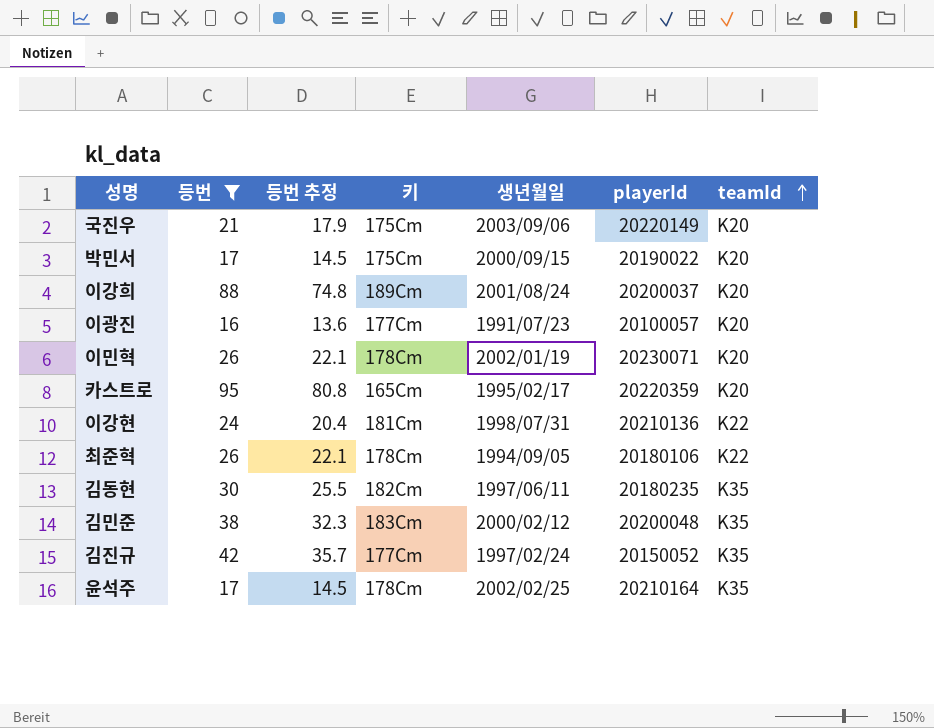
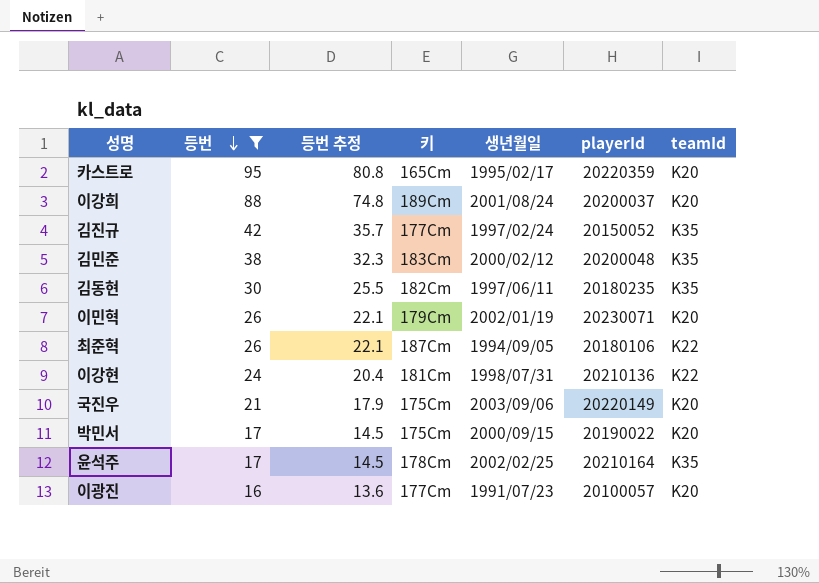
row order: teamId ascending -> 등번 descending
이민혁 | 키: 178Cm -> 179Cm
최준혁 | 키: 178Cm -> 187Cm

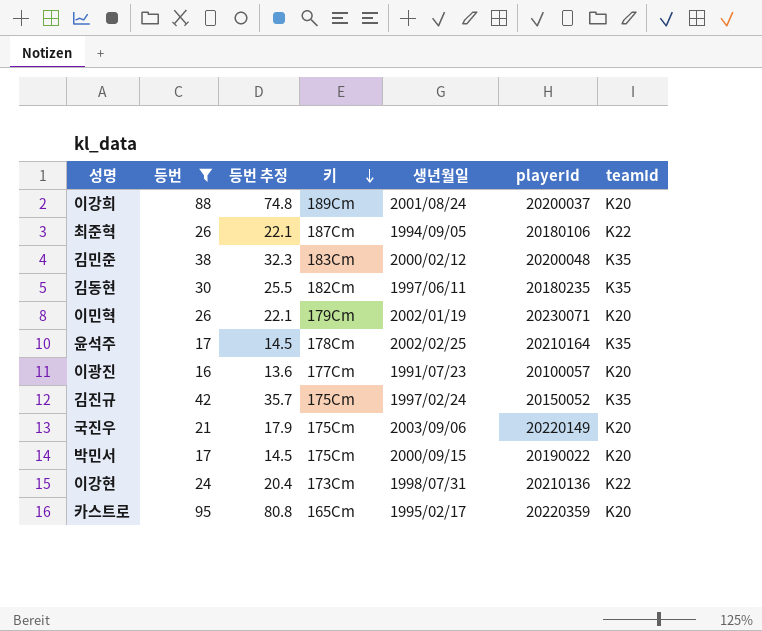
row order: 등번 descending -> 키 descending
김진규 | 키: 177Cm -> 175Cm
이강현 | 키: 181Cm -> 173Cm

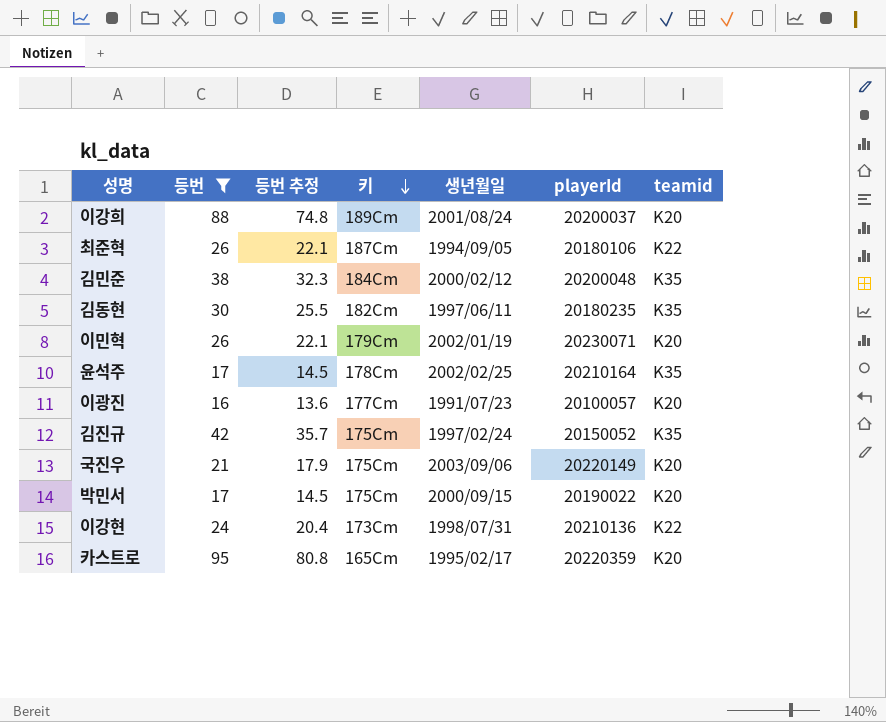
column name: teamId -> teamid
김민준 | 키: 183Cm -> 184Cm

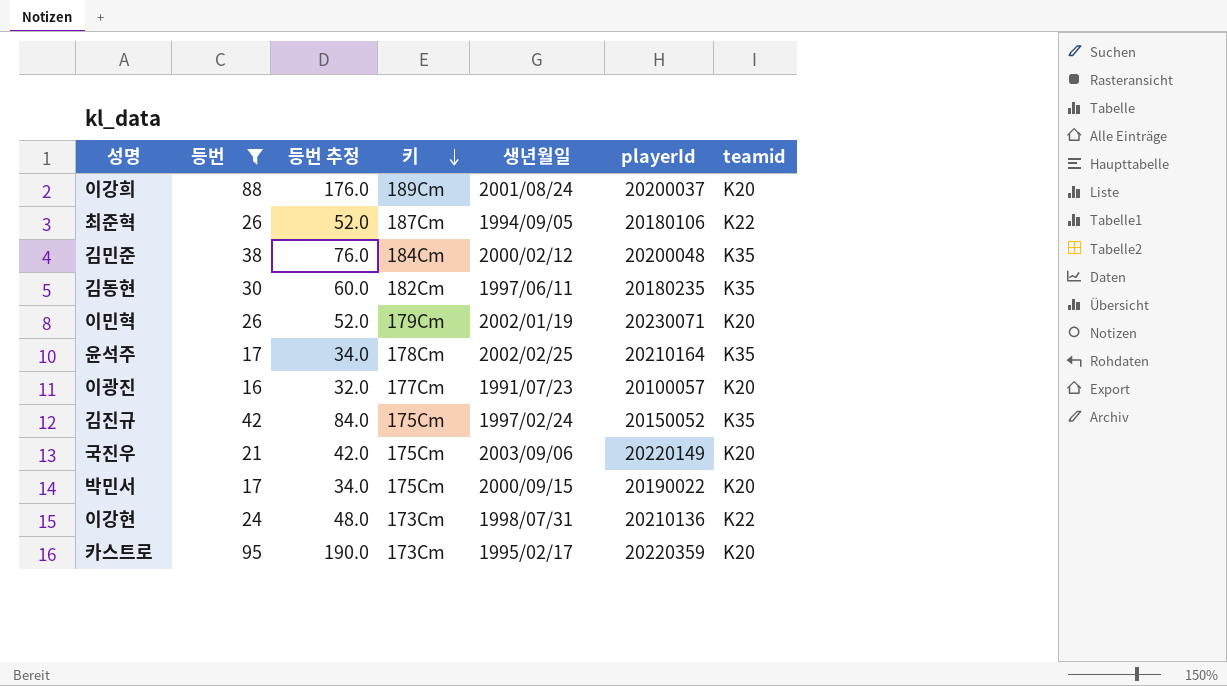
column 등번 추정 | formula: [등번] * 0.85 -> [등번] * 2
카스트로 | 키: 165Cm -> 173Cm

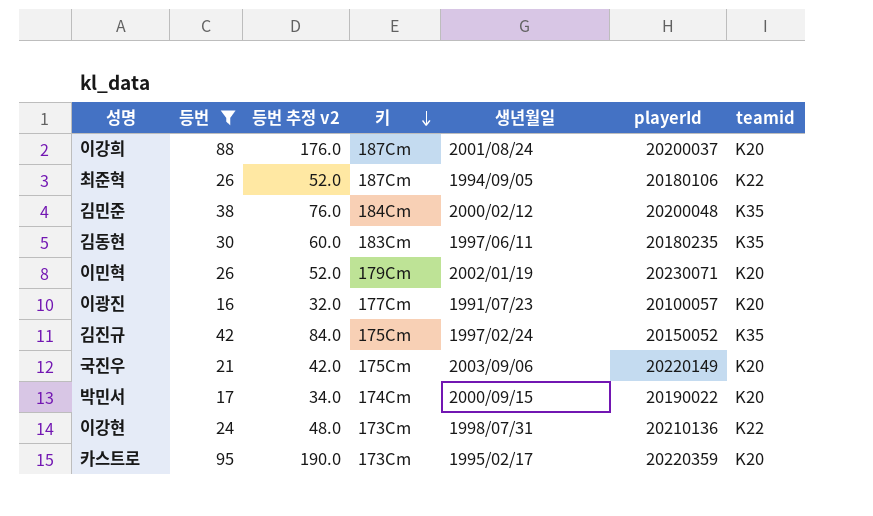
column name: 등번 추정 -> 등번 추정 v2
row 윤석주: 17 | 34.0 | 178Cm | 2002/02/25 | 20210164 | K35 -> none
이강희 | 키: 189Cm -> 187Cm
김동현 | 키: 182Cm -> 183Cm
박민서 | 키: 175Cm -> 174Cm

